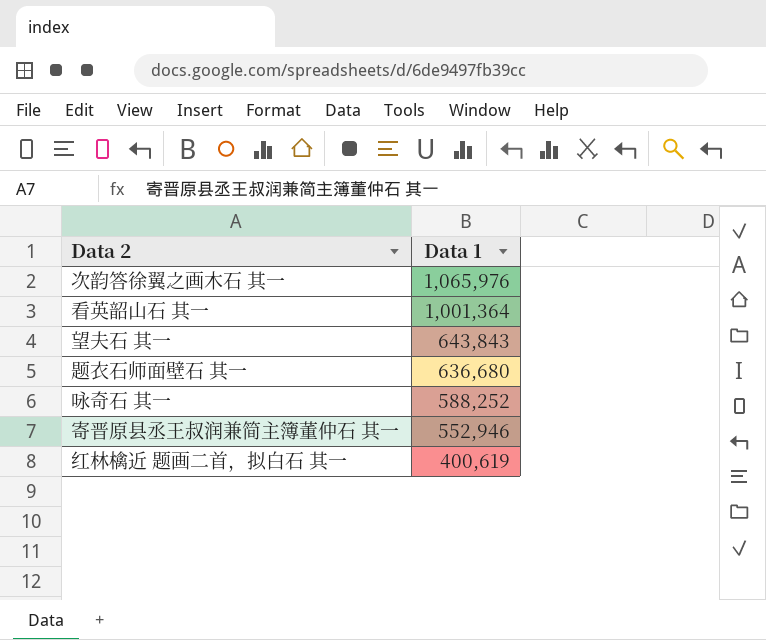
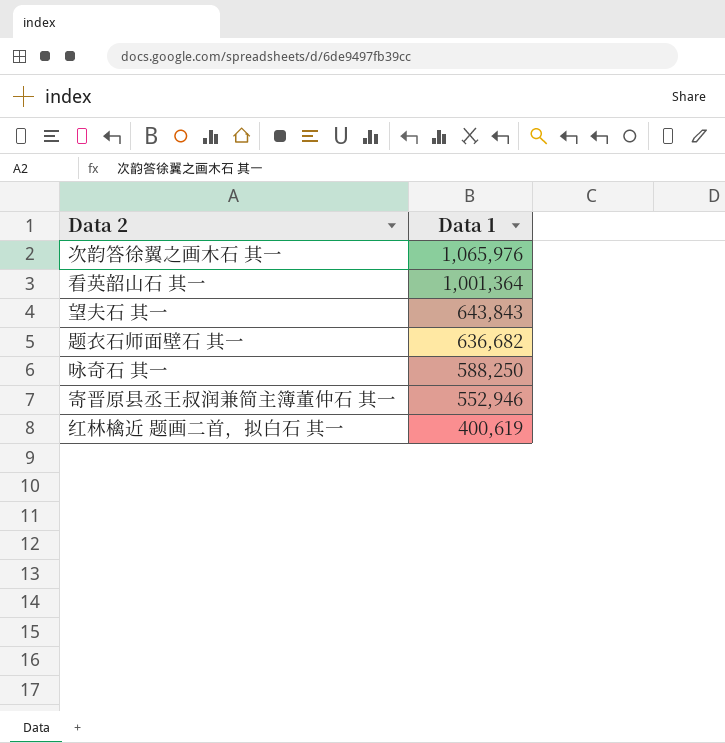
题衣石师面壁石 其一 | Data 1: 636,680 -> 636,682
咏奇石 其一 | Data 1: 588,252 -> 588,250

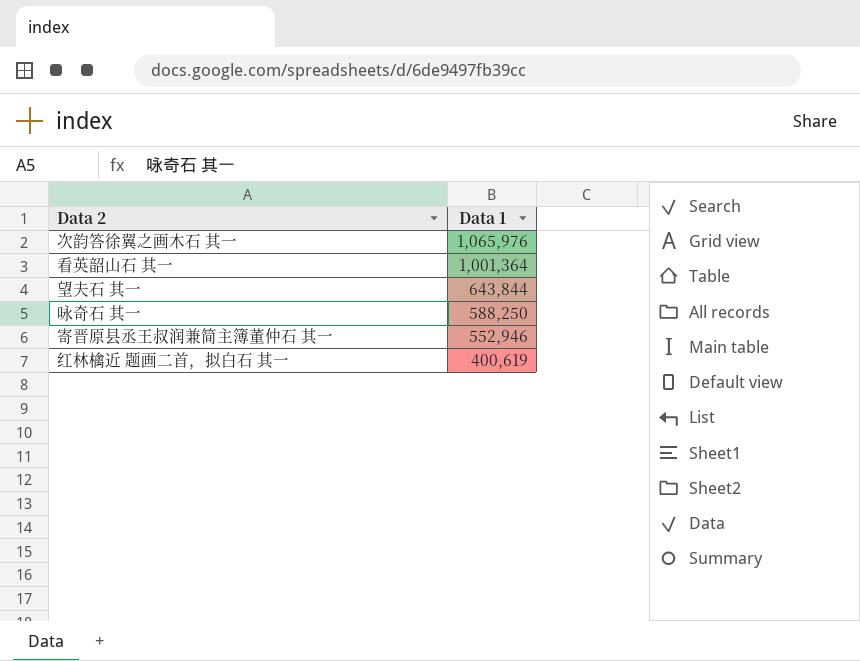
row 题衣石师面壁石 其一: 636,682 -> none
望夫石 其一 | Data 1: 643,843 -> 643,844

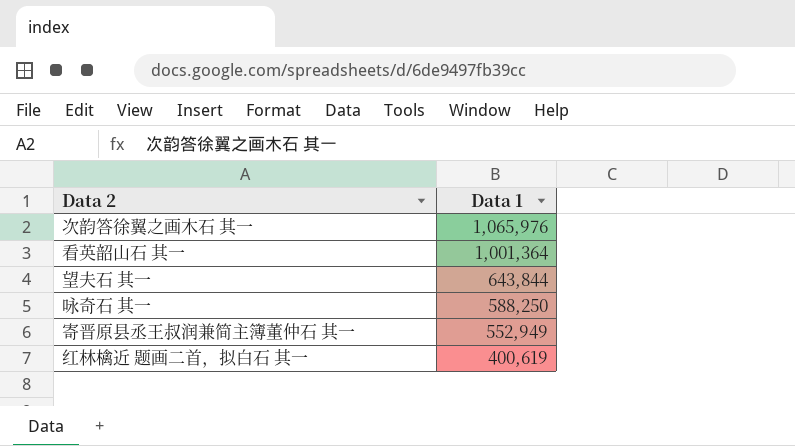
寄晋原县丞王叔润兼简主簿董仲石 其一 | Data 1: 552,946 -> 552,949

